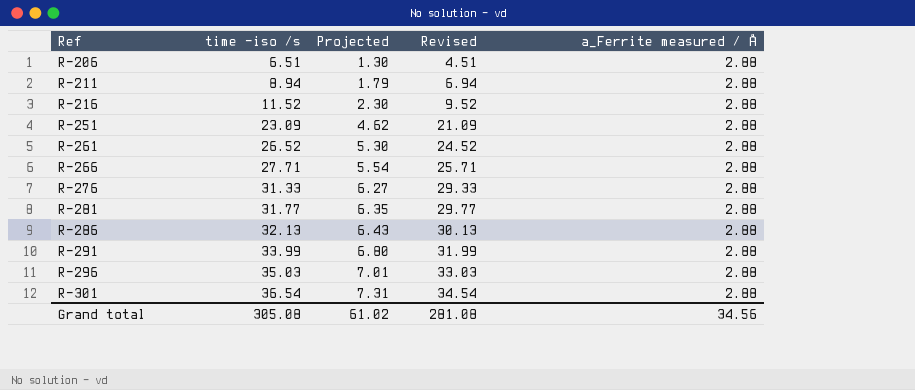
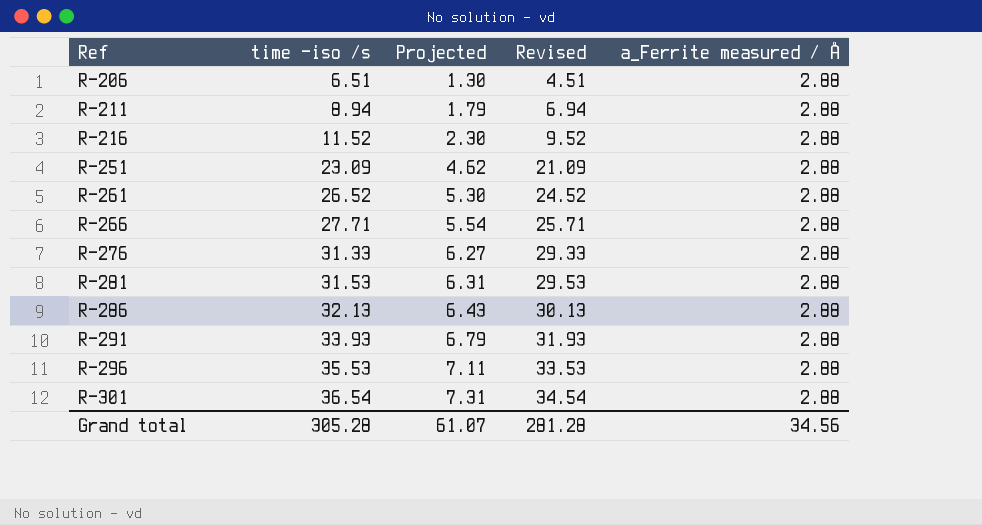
R-281 | time -iso /s: 31.77 -> 31.53
R-281 | Projected: 6.35 -> 6.31
R-281 | Revised: 29.77 -> 29.53
R-291 | time -iso /s: 33.99 -> 33.93
R-291 | Projected: 6.80 -> 6.79
R-291 | Revised: 31.99 -> 31.93
R-296 | time -iso /s: 35.03 -> 35.53
R-296 | Projected: 7.01 -> 7.11
R-296 | Revised: 33.03 -> 33.53
Grand total | time -iso /s: 305.08 -> 305.28
Grand total | Projected: 61.02 -> 61.07
Grand total | Revised: 281.08 -> 281.28

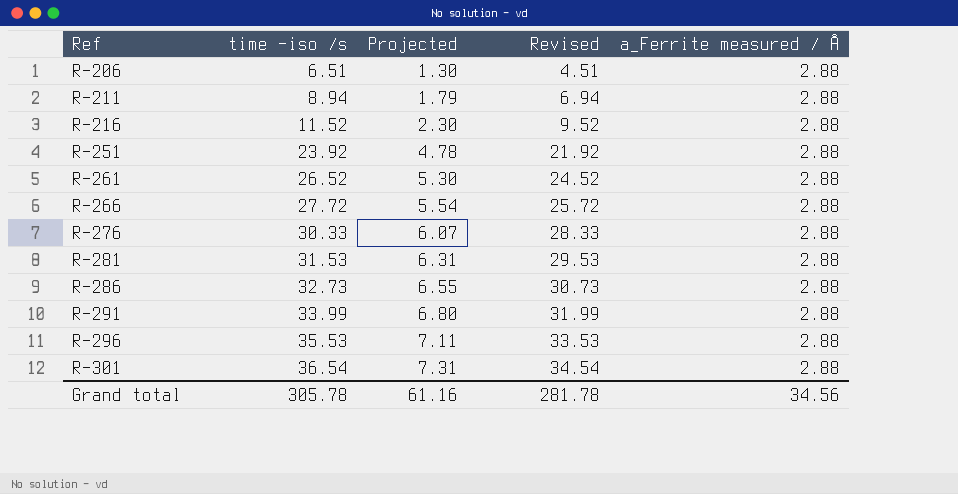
R-251 | time -iso /s: 23.09 -> 23.92
R-251 | Projected: 4.62 -> 4.78
R-251 | Revised: 21.09 -> 21.92
R-266 | time -iso /s: 27.71 -> 27.72
R-266 | Revised: 25.71 -> 25.72
R-276 | time -iso /s: 31.33 -> 30.33
R-276 | Projected: 6.27 -> 6.07
R-276 | Revised: 29.33 -> 28.33
R-286 | time -iso /s: 32.13 -> 32.73
R-286 | Projected: 6.43 -> 6.55
R-286 | Revised: 30.13 -> 30.73
R-291 | time -iso /s: 33.93 -> 33.99
R-291 | Projected: 6.79 -> 6.80
R-291 | Revised: 31.93 -> 31.99
Grand total | time -iso /s: 305.28 -> 305.78
Grand total | Projected: 61.07 -> 61.16
Grand total | Revised: 281.28 -> 281.78

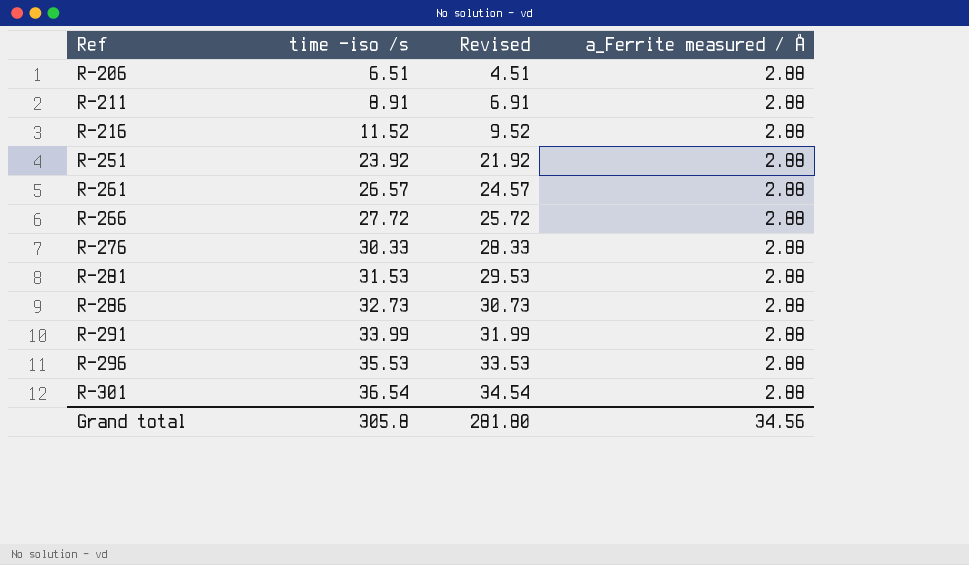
column Projected | formula: [time -iso /s] * 0.2 -> none
R-211 | time -iso /s: 8.94 -> 8.91
R-211 | Revised: 6.94 -> 6.91
R-261 | time -iso /s: 26.52 -> 26.57
R-261 | Revised: 24.52 -> 24.57
Grand total | time -iso /s: 305.78 -> 305.8
Grand total | Revised: 281.78 -> 281.80

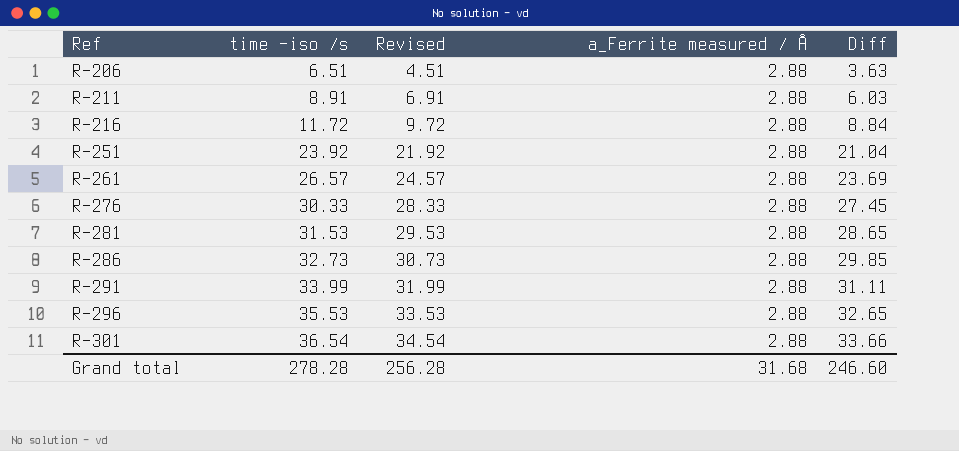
column Diff | formula: none -> [time -iso /s] - [a_Ferrite measured / Å]
row R-266: 27.72 | 25.72 | 2.88 -> none
R-216 | time -iso /s: 11.52 -> 11.72
R-216 | Revised: 9.52 -> 9.72
Grand total | time -iso /s: 305.8 -> 278.28
Grand total | Revised: 281.80 -> 256.28
Grand total | a_Ferrite measured / Å: 34.56 -> 31.68

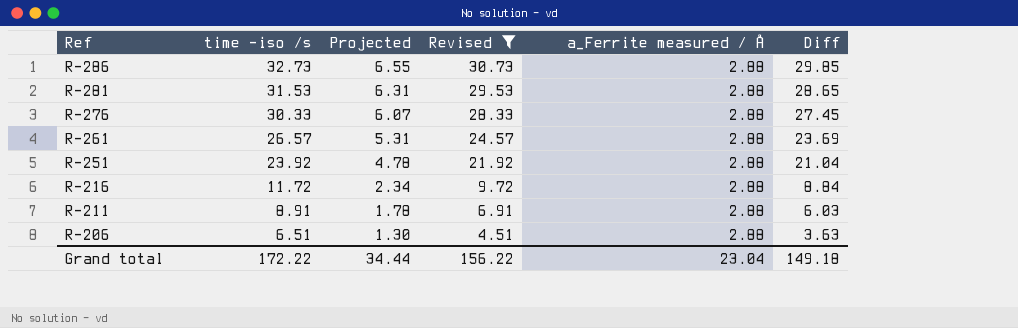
filter: none -> Revised <= 30.73
row order: Ref ascending -> Ref descending
column Projected | formula: none -> [time -iso /s] * 0.2
Grand total | time -iso /s: 278.28 -> 172.22
Grand total | Revised: 256.28 -> 156.22
Grand total | a_Ferrite measured / Å: 31.68 -> 23.04
Grand total | Diff: 246.60 -> 149.18

